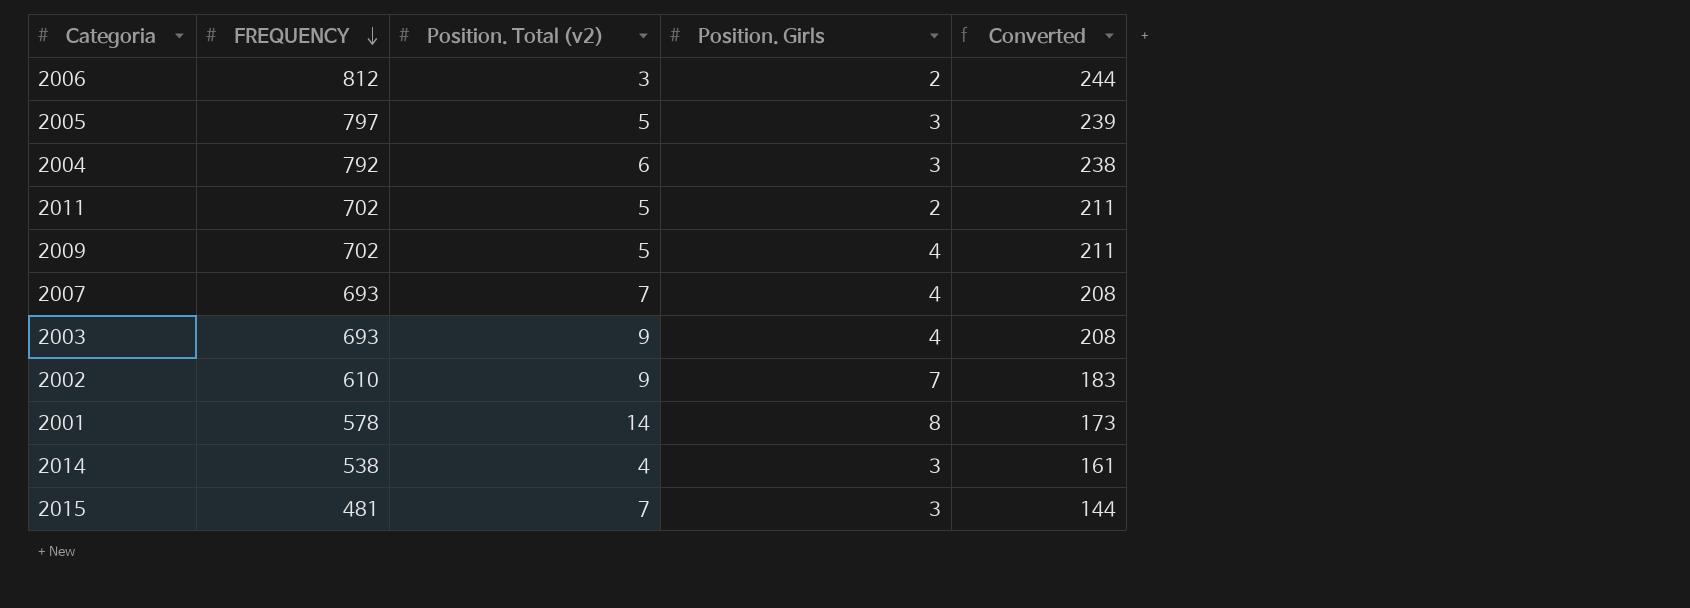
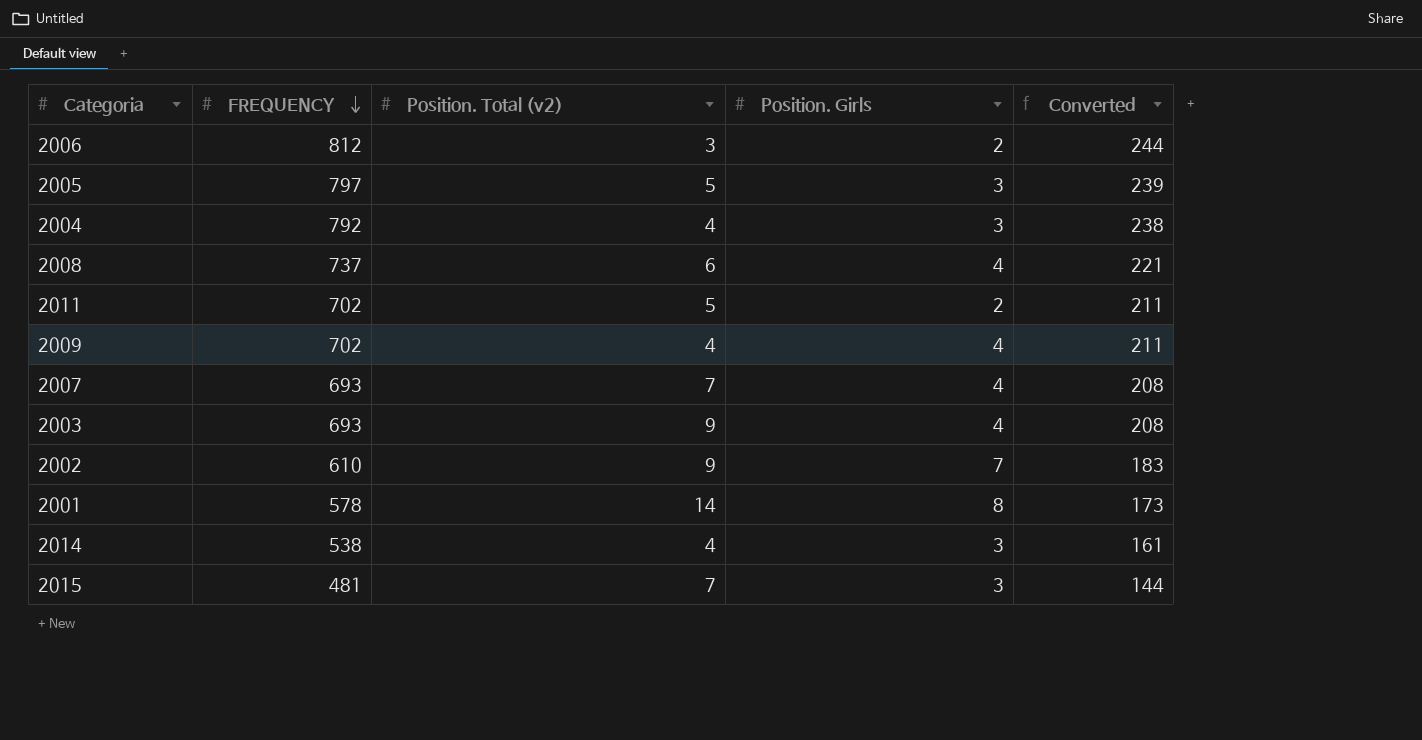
2004 | Position. Total (v2): 6 -> 4
row 2008: none -> 737 | 6 | 4 | 221
2009 | Position. Total (v2): 5 -> 4

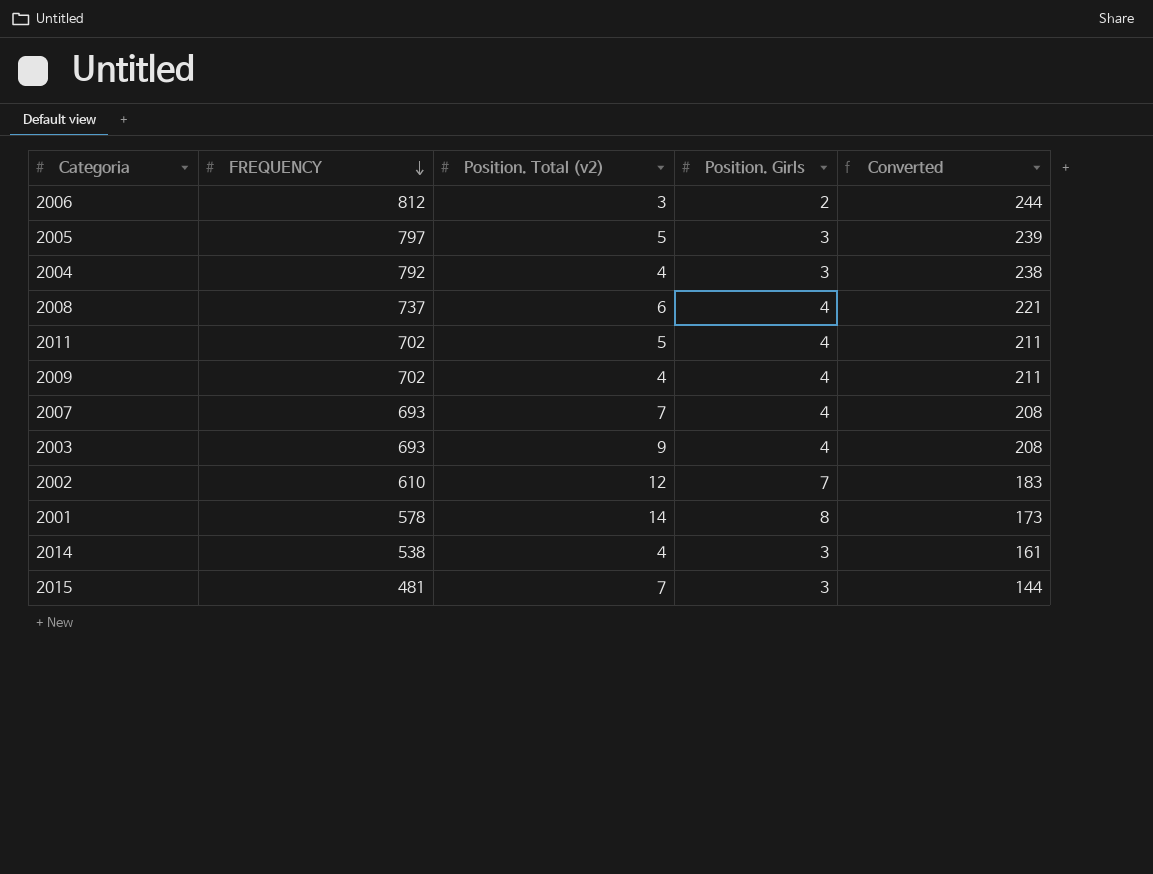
2011 | Position. Girls: 2 -> 4
2002 | Position. Total (v2): 9 -> 12

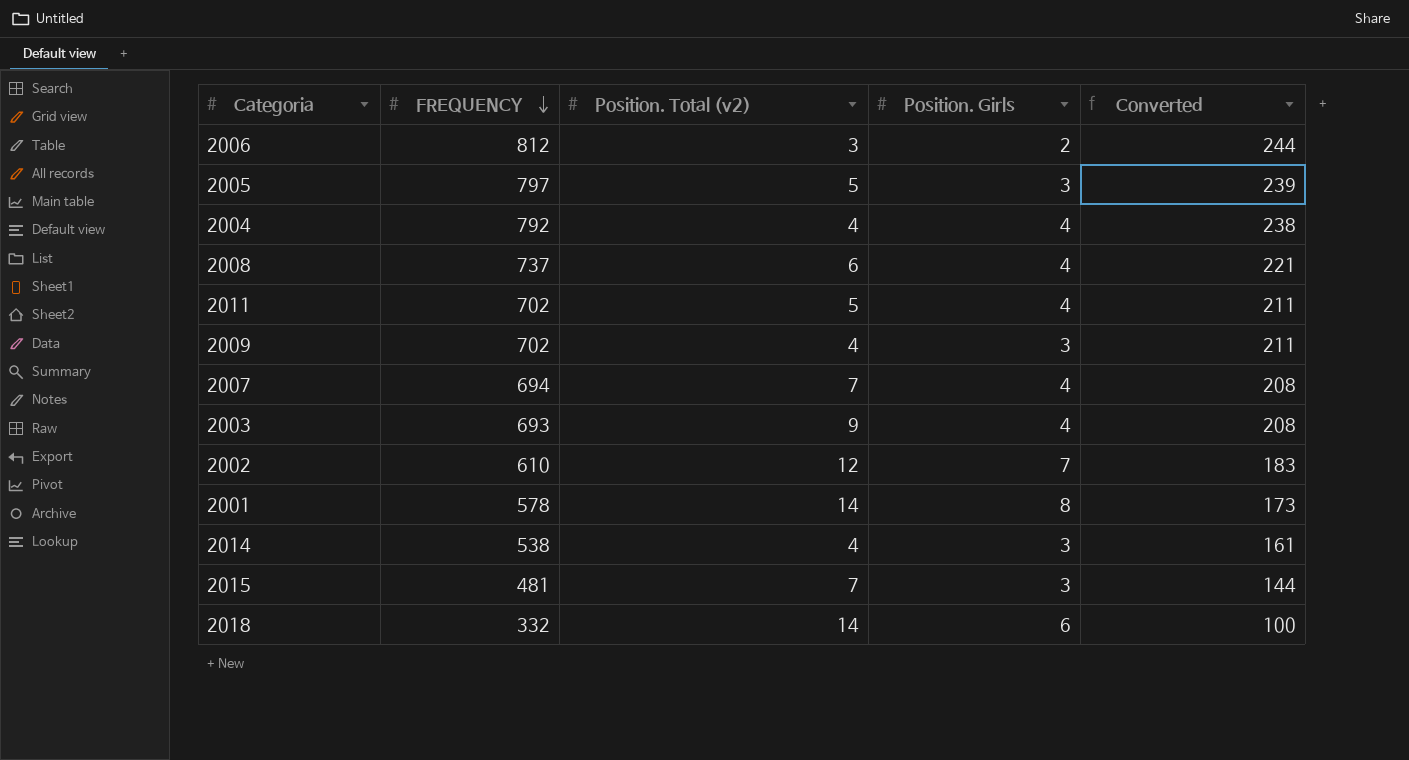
2004 | Position. Girls: 3 -> 4
2009 | Position. Girls: 4 -> 3
2007 | FREQUENCY: 693 -> 694
row 2018: none -> 332 | 14 | 6 | 100

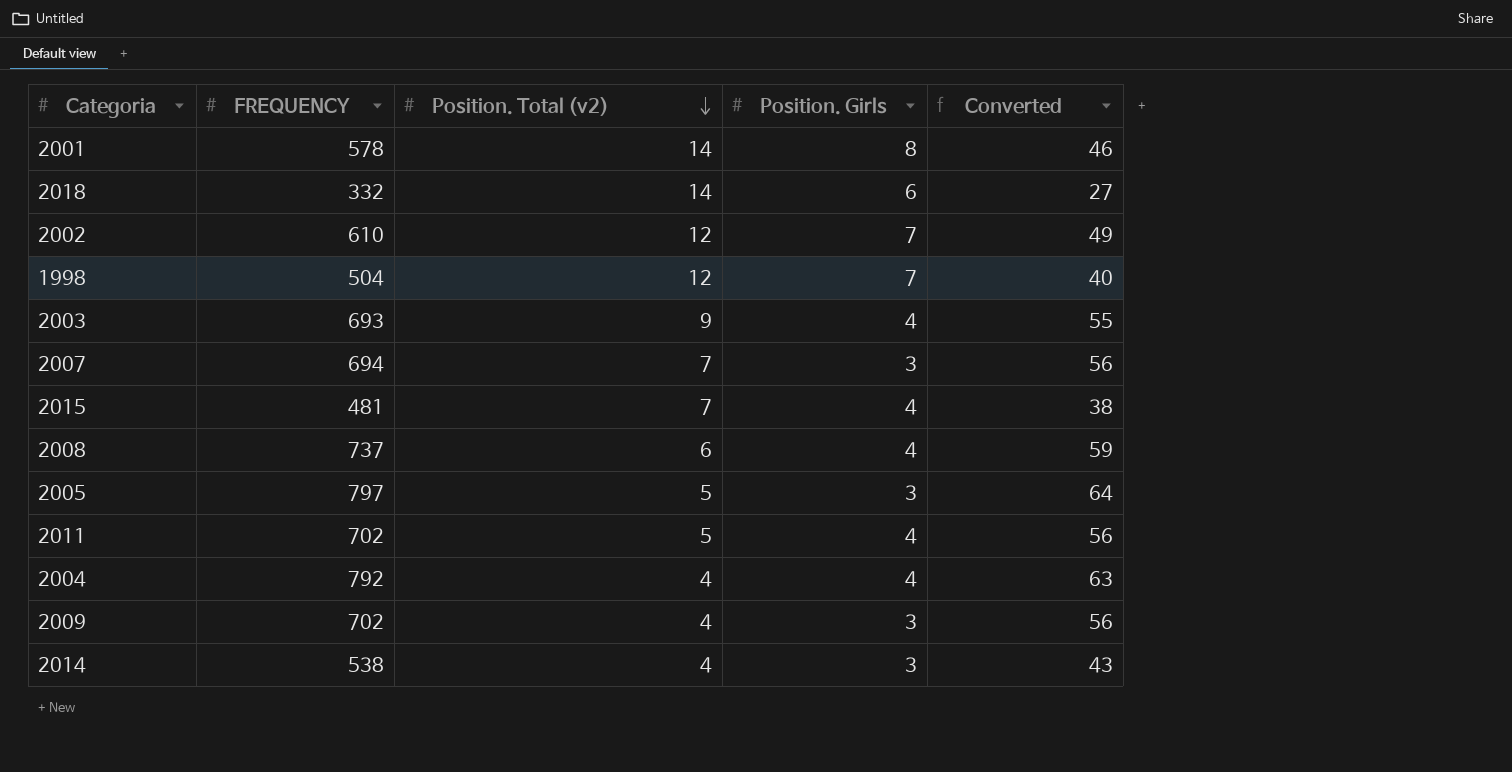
row order: FREQUENCY descending -> Position. Total (v2) descending
column Converted | formula: [FREQUENCY] * 0.3 -> [FREQUENCY] * 0.08
row 2006: 812 | 3 | 2 | 244 -> none
row 1998: none -> 504 | 12 | 7 | 40
2007 | Position. Girls: 4 -> 3
2015 | Position. Girls: 3 -> 4

